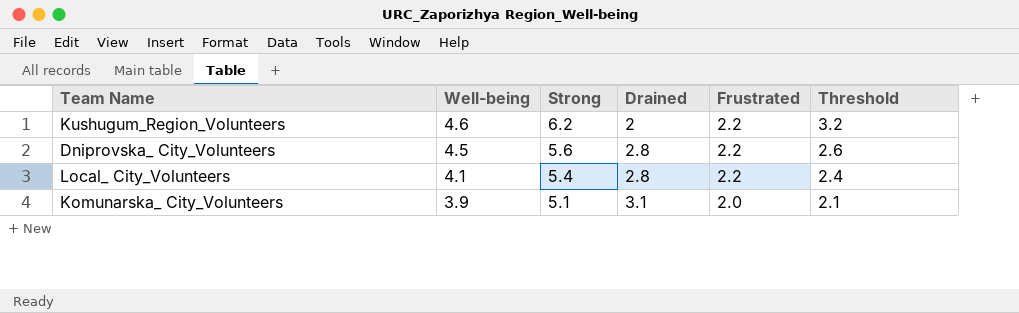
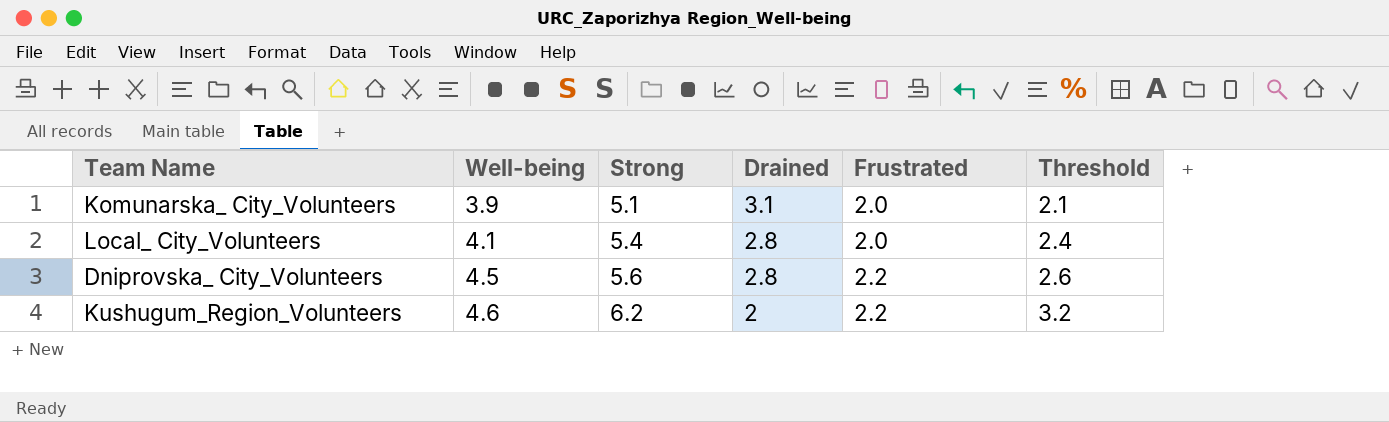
row order: Well-being descending -> Well-being ascending
Local_ City_Volunteers | Frustrated: 2.2 -> 2.0

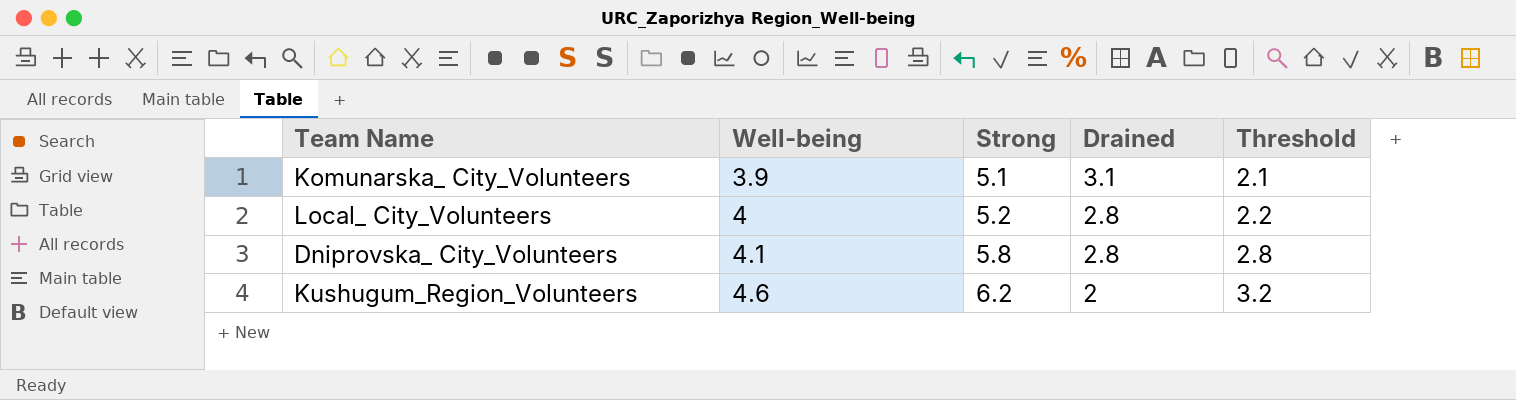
column Frustrated | position: 5 -> none
Local_ City_Volunteers | Well-being: 4.1 -> 4
Local_ City_Volunteers | Strong: 5.4 -> 5.2
Local_ City_Volunteers | Threshold: 2.4 -> 2.2
Dniprovska_ City_Volunteers | Well-being: 4.5 -> 4.1
Dniprovska_ City_Volunteers | Strong: 5.6 -> 5.8
Dniprovska_ City_Volunteers | Threshold: 2.6 -> 2.8

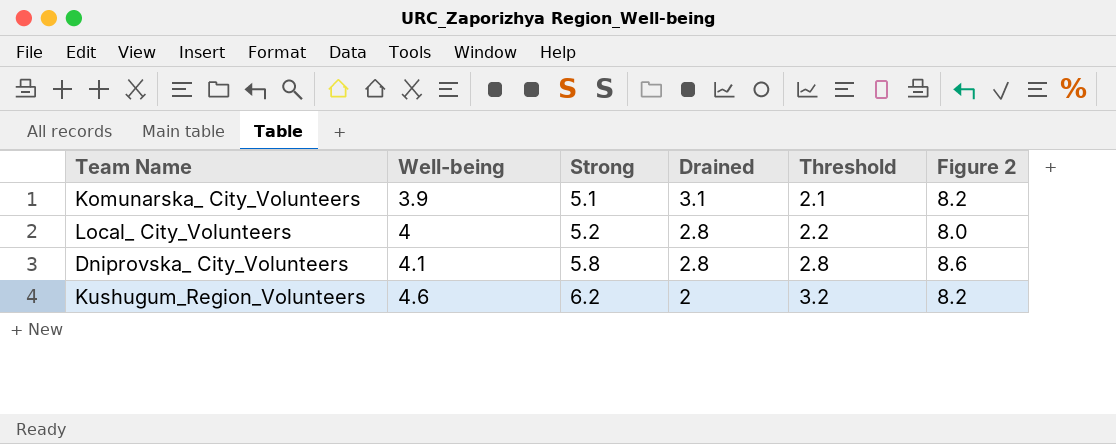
column Figure 2 | formula: none -> [Strong] + [Drained]

